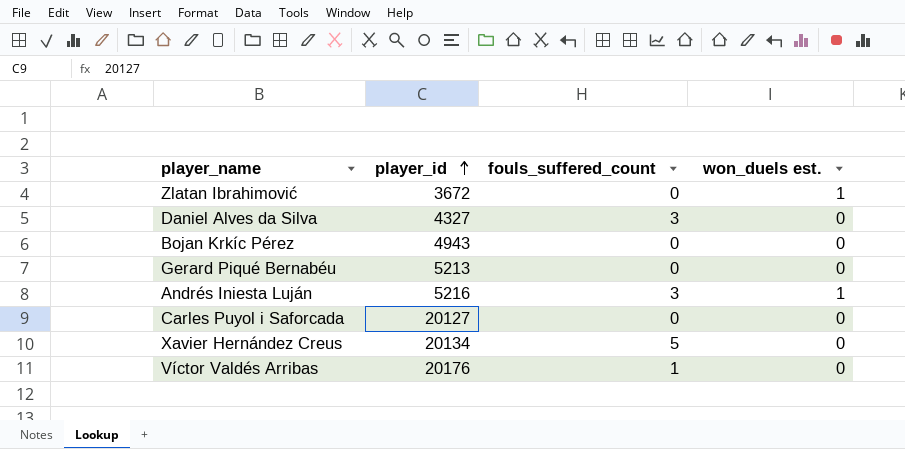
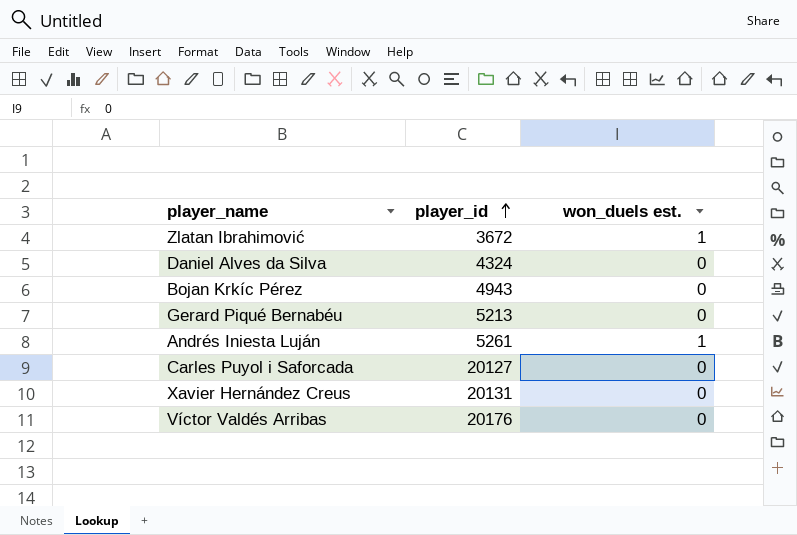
column fouls_suffered_count | position: 3 -> none
Daniel Alves da Silva | player_id: 4327 -> 4324
Andrés Iniesta Luján | player_id: 5216 -> 5261
Xavier Hernández Creus | player_id: 20134 -> 20131

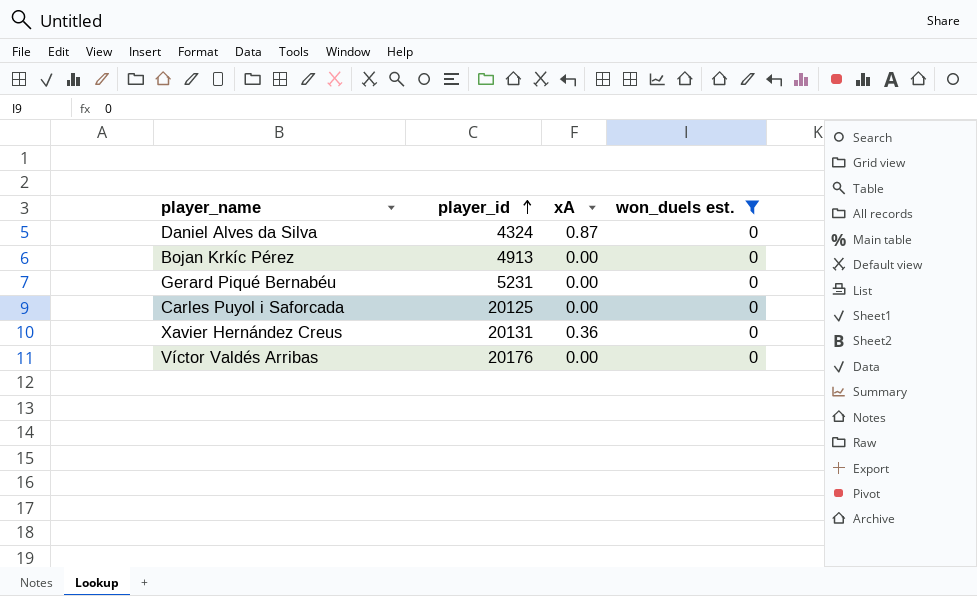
filter: none -> won_duels est. = 0
column xA | position: none -> 3
Bojan Krkíc Pérez | player_id: 4943 -> 4913
Gerard Piqué Bernabéu | player_id: 5213 -> 5231
Carles Puyol i Saforcada | player_id: 20127 -> 20125

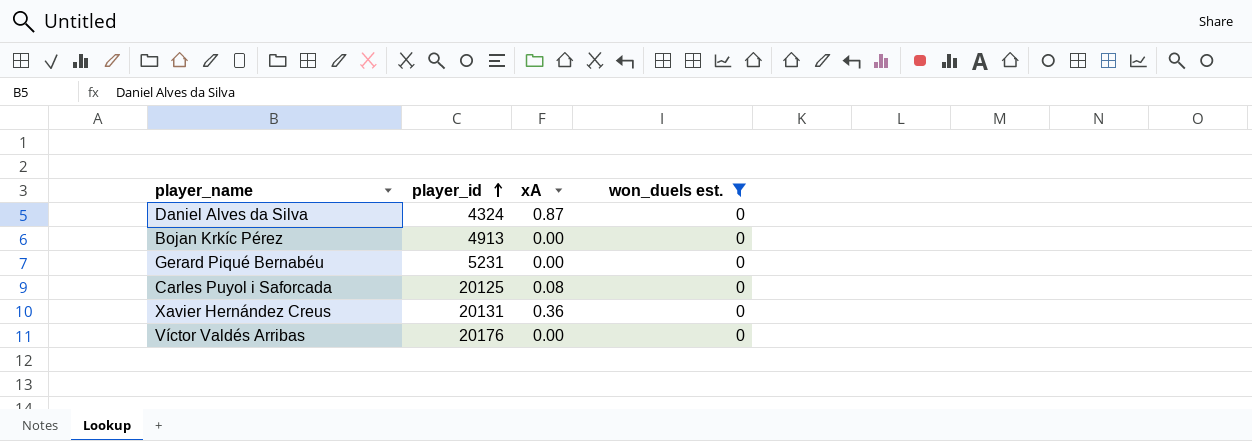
Carles Puyol i Saforcada | xA: 0.00 -> 0.08

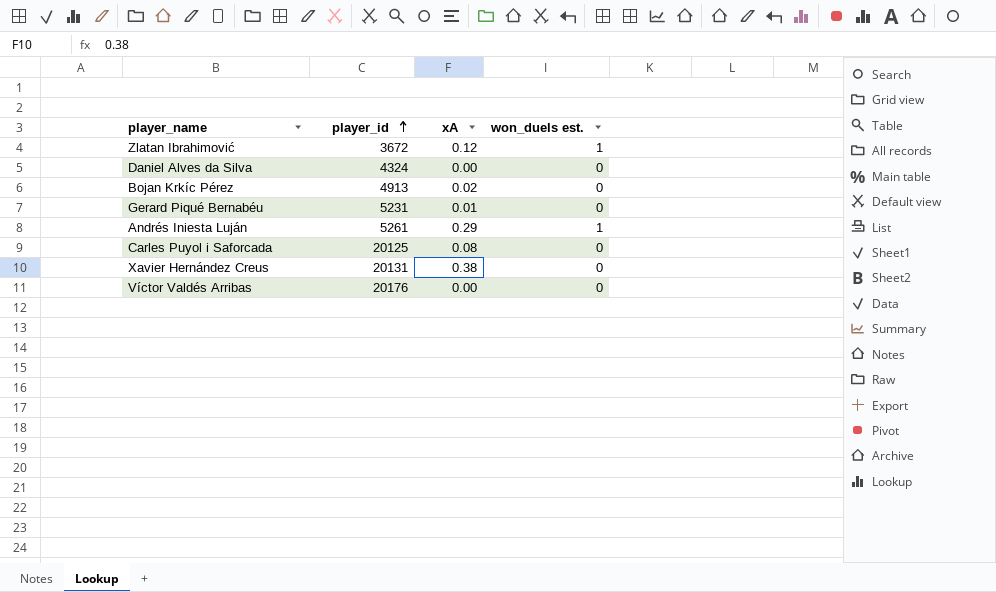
filter: won_duels est. = 0 -> none
Daniel Alves da Silva | xA: 0.87 -> 0.00
Bojan Krkíc Pérez | xA: 0.00 -> 0.02
Gerard Piqué Bernabéu | xA: 0.00 -> 0.01
Xavier Hernández Creus | xA: 0.36 -> 0.38

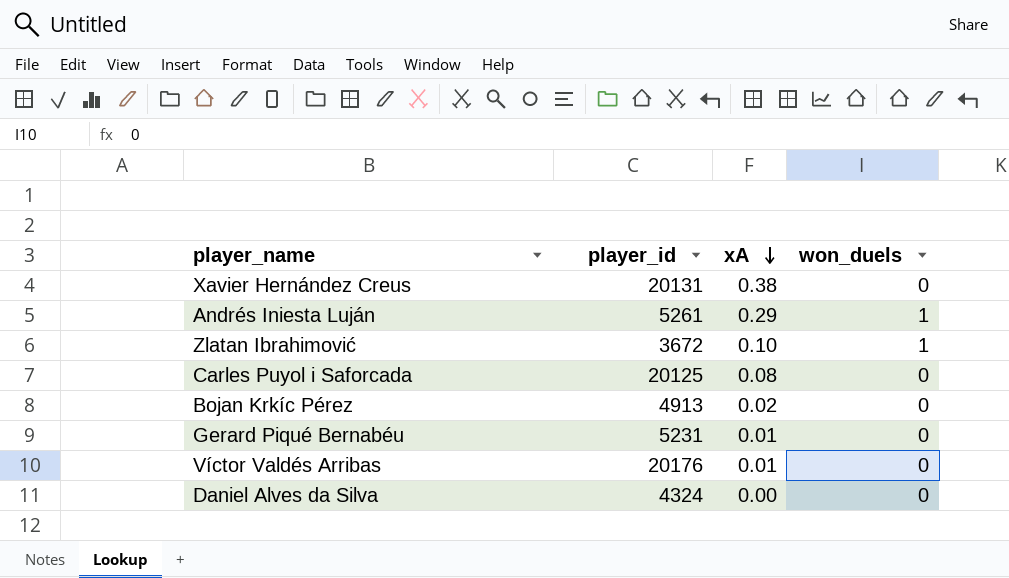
row order: player_id ascending -> xA descending
column name: won_duels est. -> won_duels
Zlatan Ibrahimović | xA: 0.12 -> 0.10
Víctor Valdés Arribas | xA: 0.00 -> 0.01

